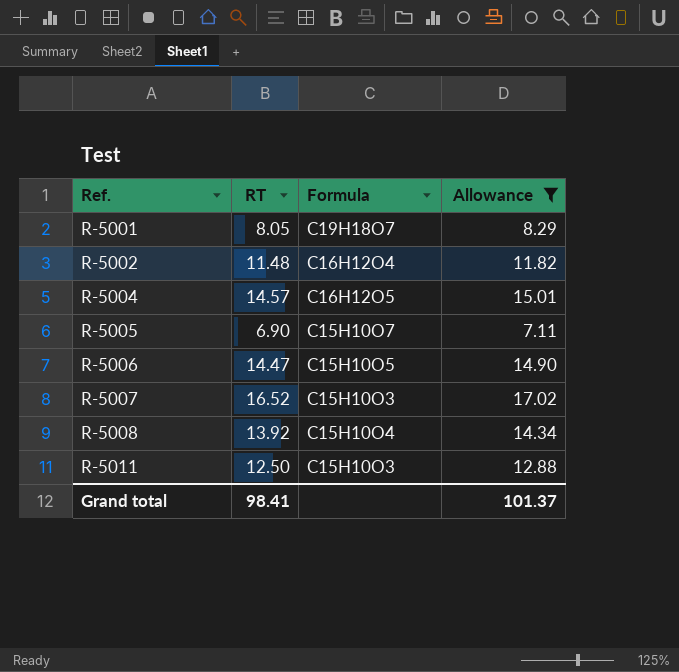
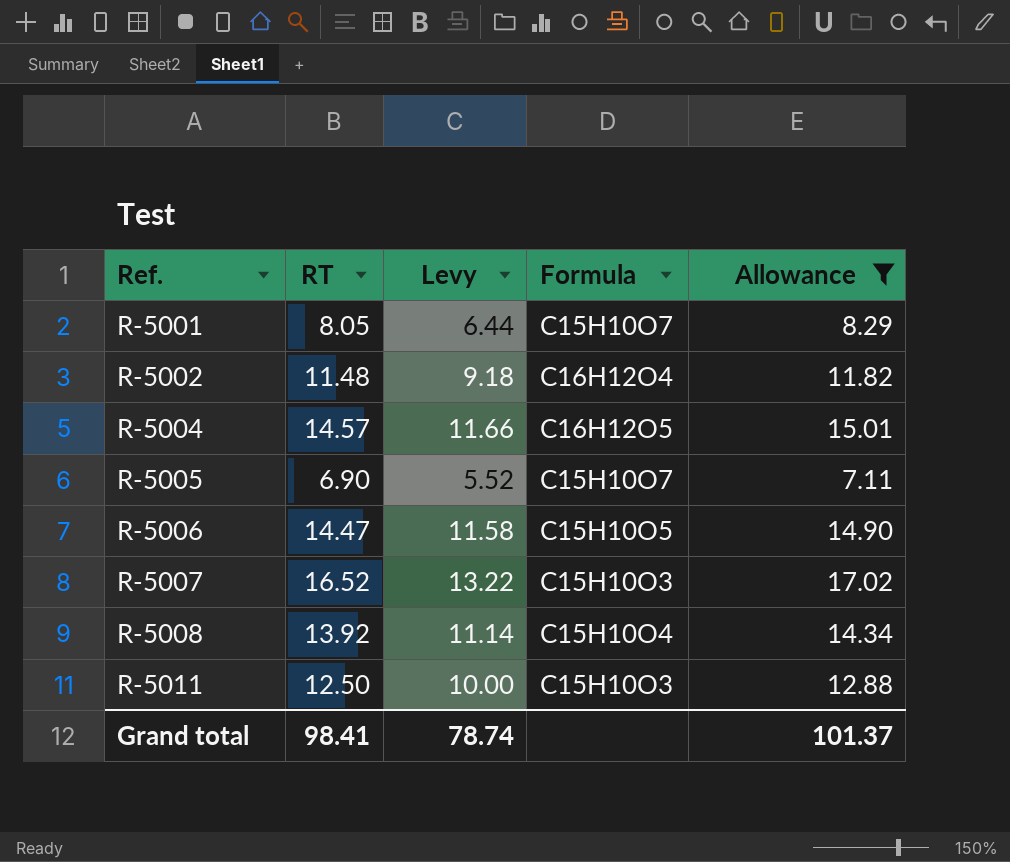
column Levy | formula: none -> [RT] * 0.8
R-5001 | Formula: C19H18O7 -> C15H10O7

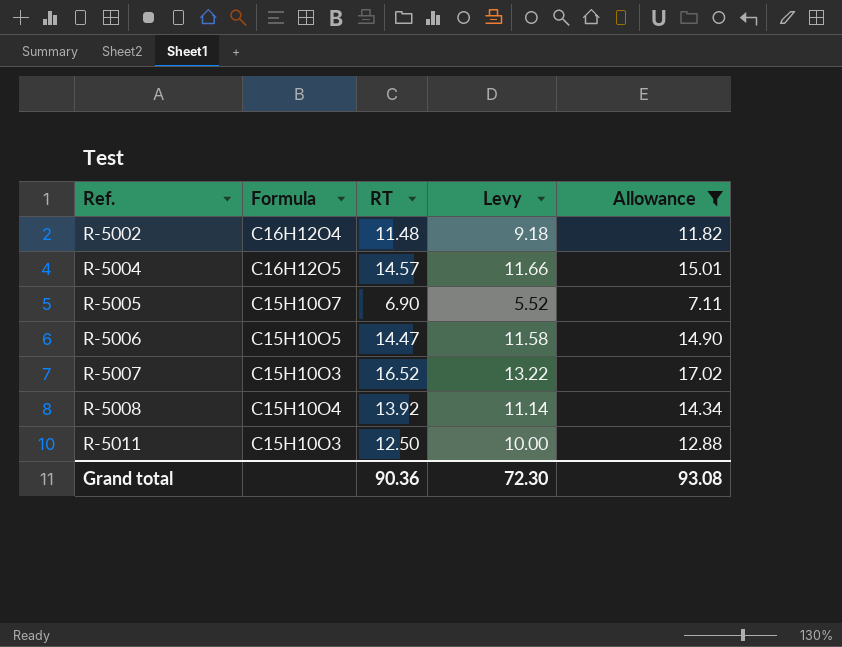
column Formula | position: 4 -> 2
row R-5001: 8.05 | 6.44 | C15H10O7 | 8.29 -> none
Grand total | RT: 98.41 -> 90.36
Grand total | Levy: 78.74 -> 72.30
Grand total | Allowance: 101.37 -> 93.08

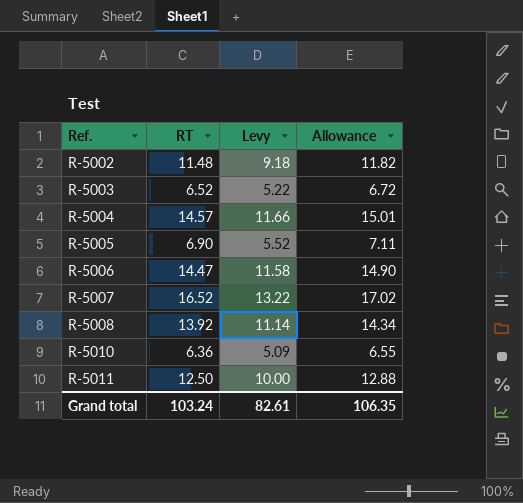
filter: Allowance >= 7.11 -> none
column Formula | position: 2 -> none
Grand total | RT: 90.36 -> 103.24
Grand total | Levy: 72.30 -> 82.61
Grand total | Allowance: 93.08 -> 106.35

